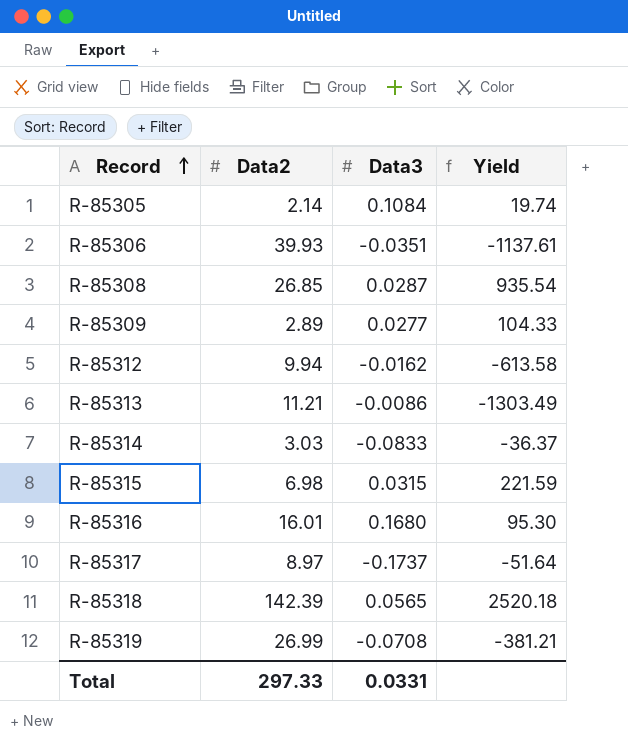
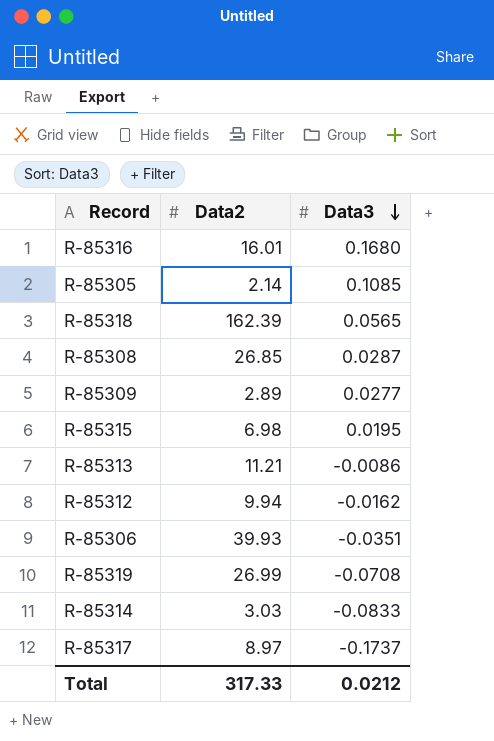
row order: Record ascending -> Data3 descending
column Yield | formula: [Data2] / [Data3] -> none
R-85305 | Data3: 0.1084 -> 0.1085
R-85318 | Data2: 142.39 -> 162.39
R-85315 | Data3: 0.0315 -> 0.0195
Total | Data2: 297.33 -> 317.33
Total | Data3: 0.0331 -> 0.0212

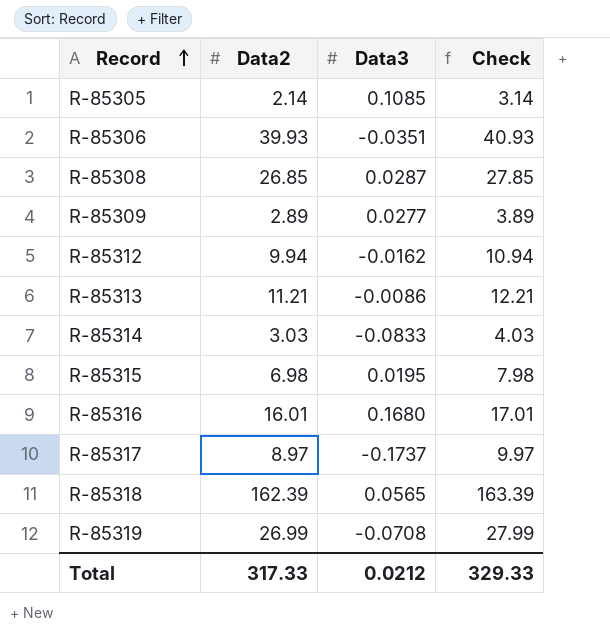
row order: Data3 descending -> Record ascending
column Check | formula: none -> [Data2] + 1

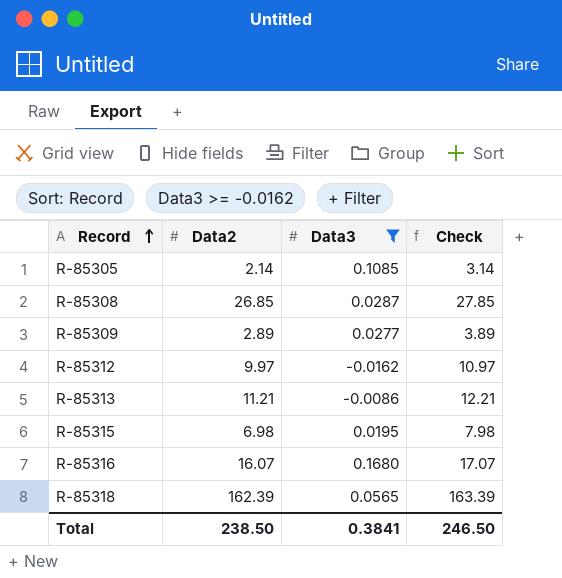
filter: none -> Data3 >= -0.0162
R-85312 | Data2: 9.94 -> 9.97
R-85312 | Check: 10.94 -> 10.97
R-85316 | Data2: 16.01 -> 16.07
R-85316 | Check: 17.01 -> 17.07
Total | Data2: 317.33 -> 238.50
Total | Data3: 0.0212 -> 0.3841
Total | Check: 329.33 -> 246.50

